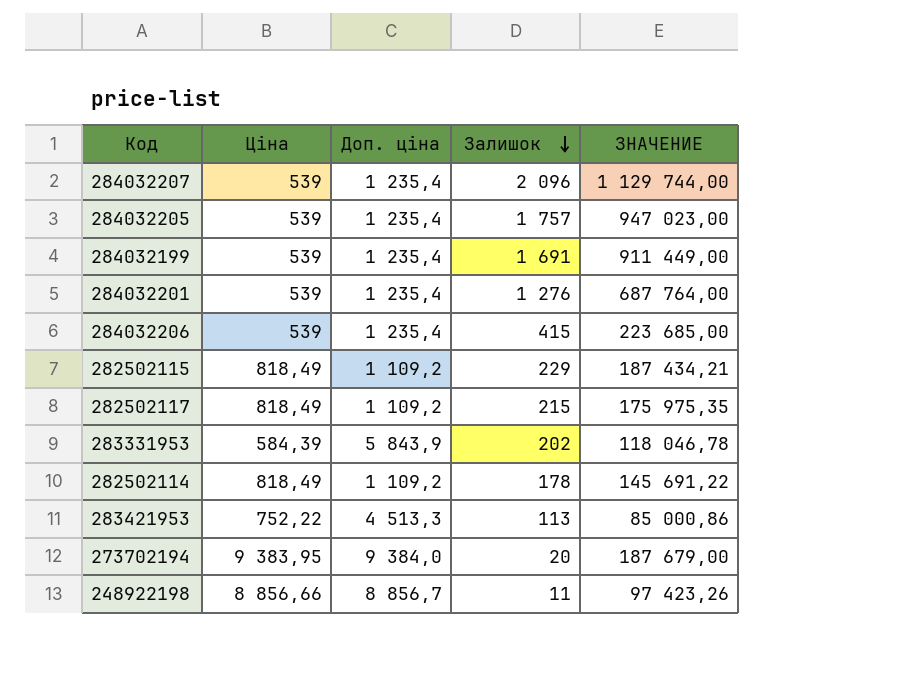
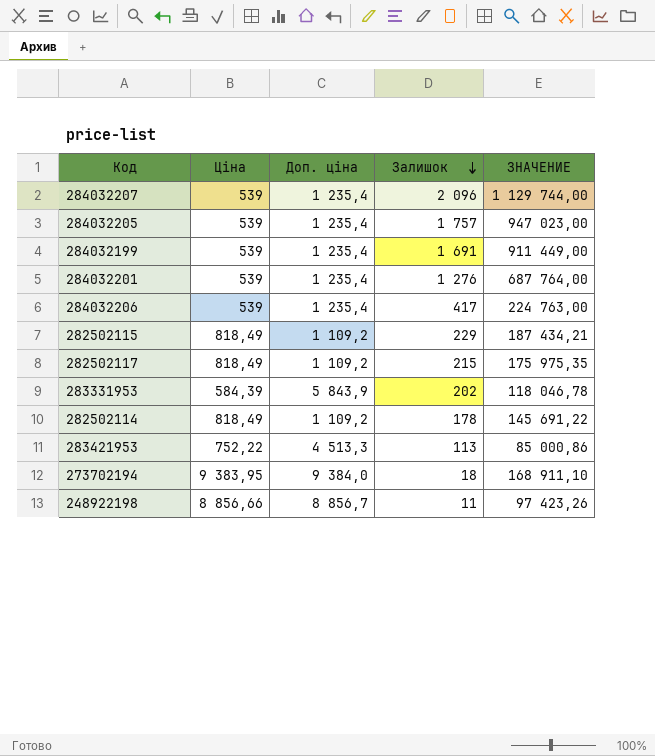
284032206 | Залишок: 415 -> 417
284032206 | ЗНАЧЕНИЕ: 223 685,00 -> 224 763,00
273702194 | Залишок: 20 -> 18
273702194 | ЗНАЧЕНИЕ: 187 679,00 -> 168 911,10

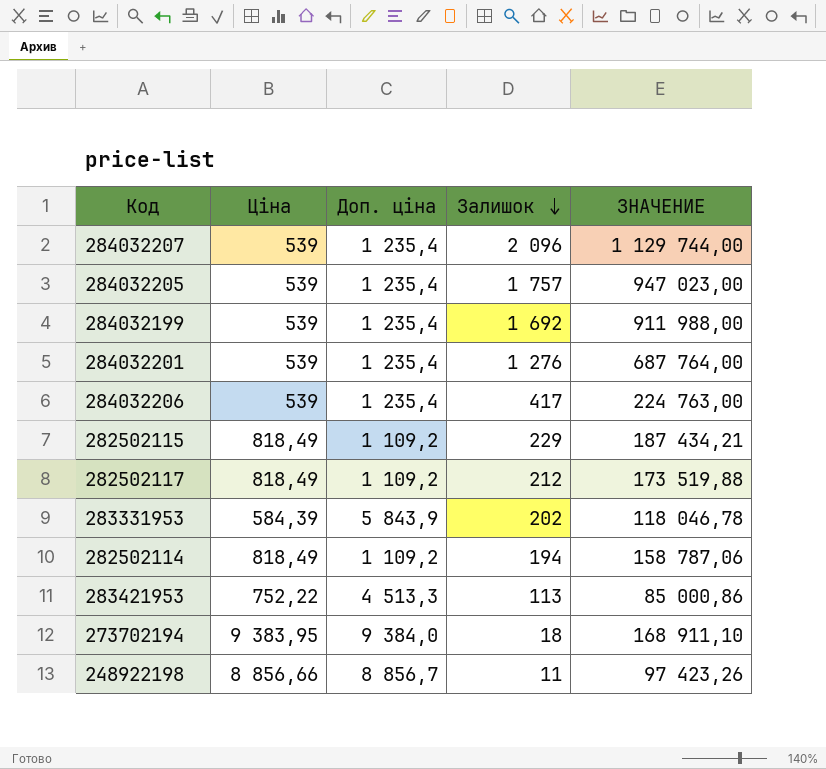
284032199 | Залишок: 1 691 -> 1 692
284032199 | ЗНАЧЕНИЕ: 911 449,00 -> 911 988,00
282502117 | Залишок: 215 -> 212
282502117 | ЗНАЧЕНИЕ: 175 975,35 -> 173 519,88
282502114 | Залишок: 178 -> 194
282502114 | ЗНАЧЕНИЕ: 145 691,22 -> 158 787,06

